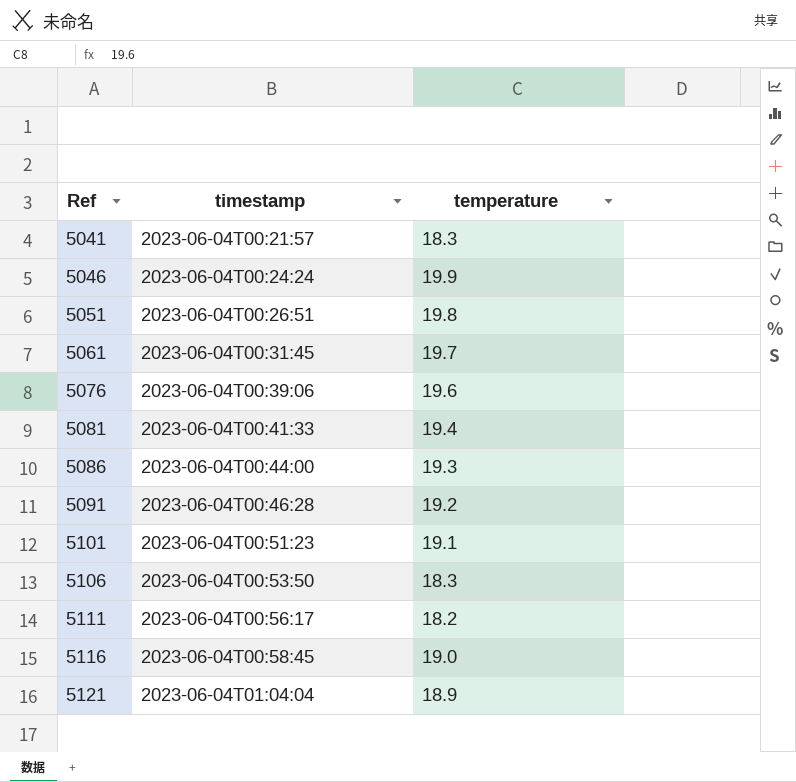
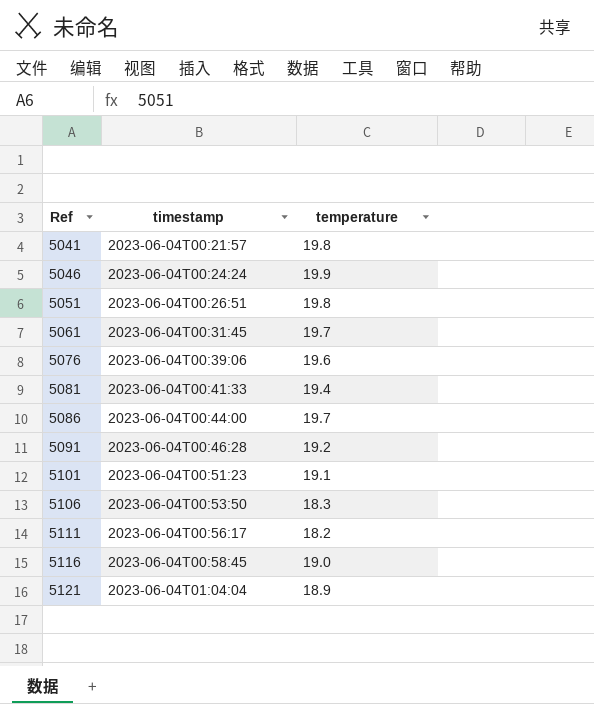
5041 | temperature: 18.3 -> 19.8
5086 | temperature: 19.3 -> 19.7

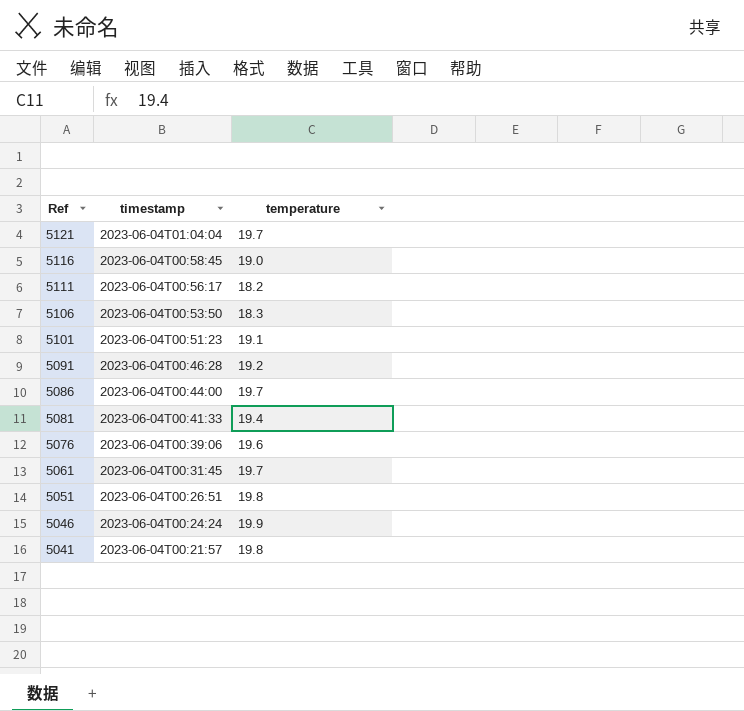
row order: Ref ascending -> Ref descending
5121 | temperature: 18.9 -> 19.7

